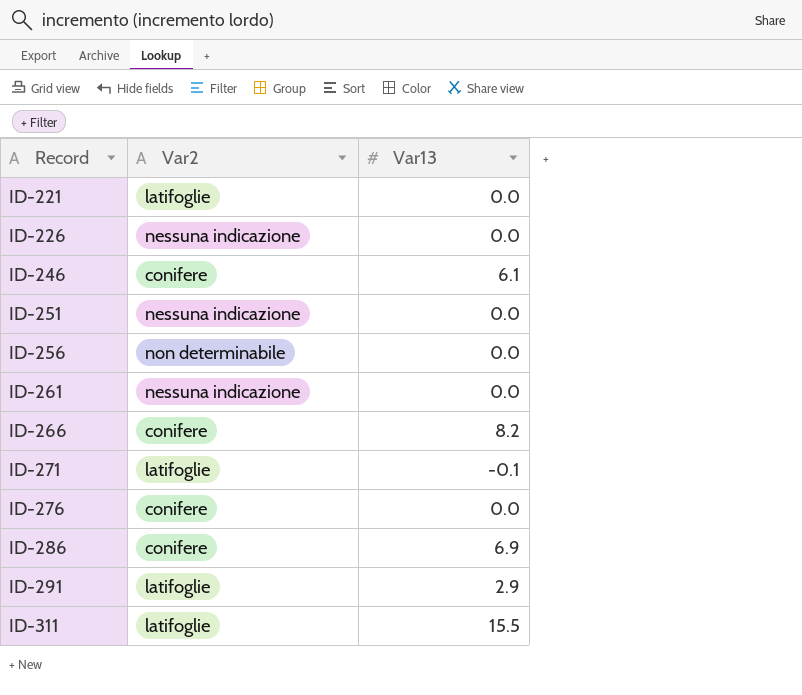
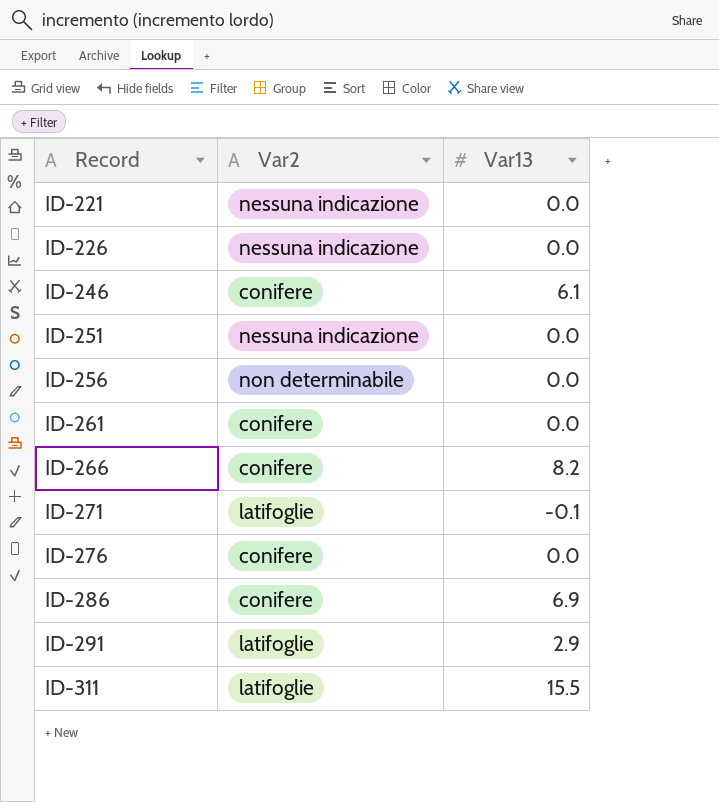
ID-221 | Var2: latifoglie -> nessuna indicazione
ID-261 | Var2: nessuna indicazione -> conifere

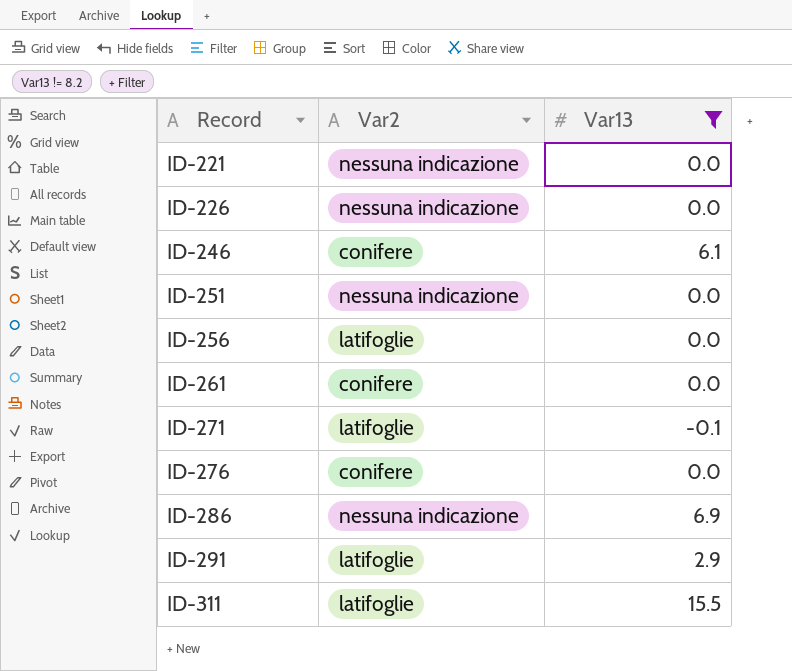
filter: none -> Var13 != 8.2
ID-256 | Var2: non determinabile -> latifoglie
ID-286 | Var2: conifere -> nessuna indicazione

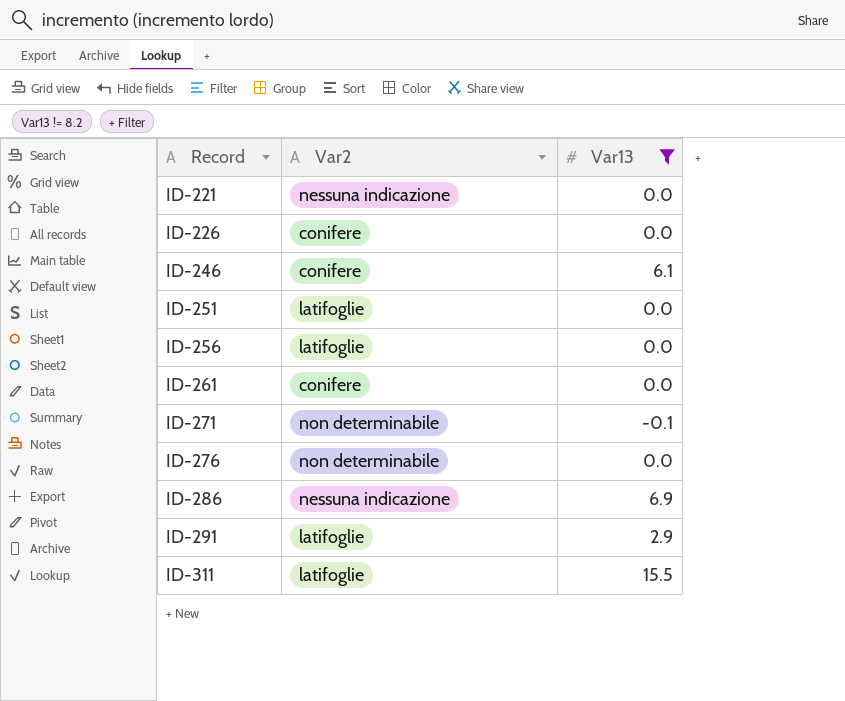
ID-226 | Var2: nessuna indicazione -> conifere
ID-251 | Var2: nessuna indicazione -> latifoglie
ID-271 | Var2: latifoglie -> non determinabile
ID-276 | Var2: conifere -> non determinabile

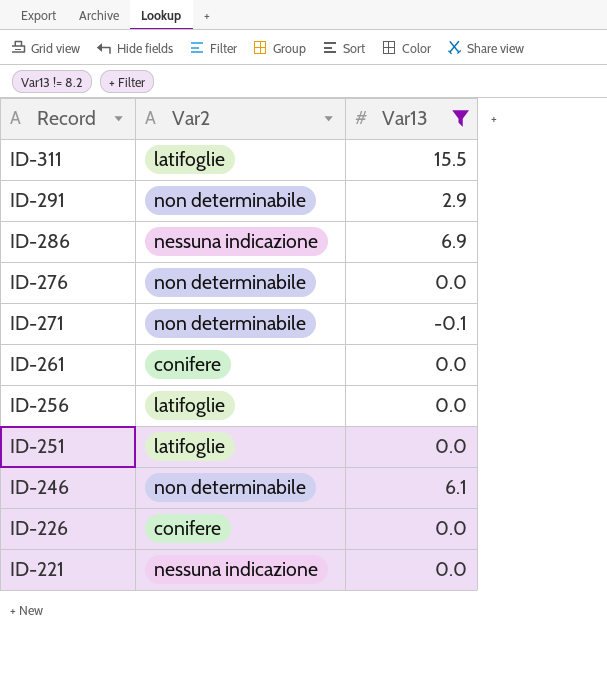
row order: Record ascending -> Record descending
ID-291 | Var2: latifoglie -> non determinabile
ID-246 | Var2: conifere -> non determinabile

